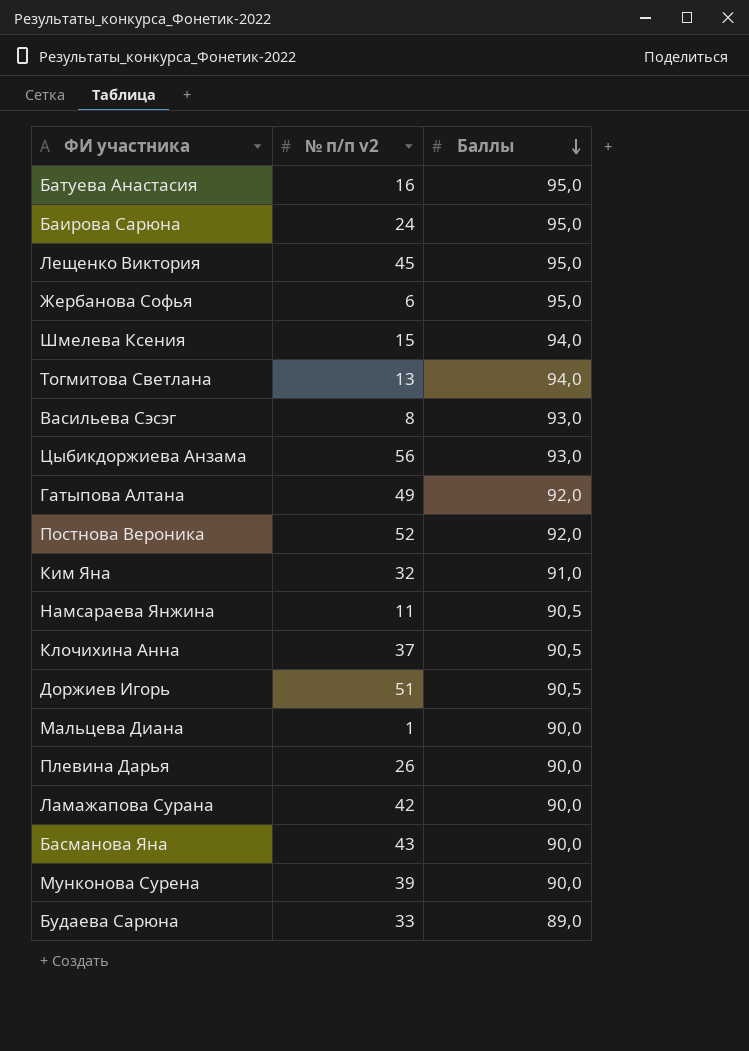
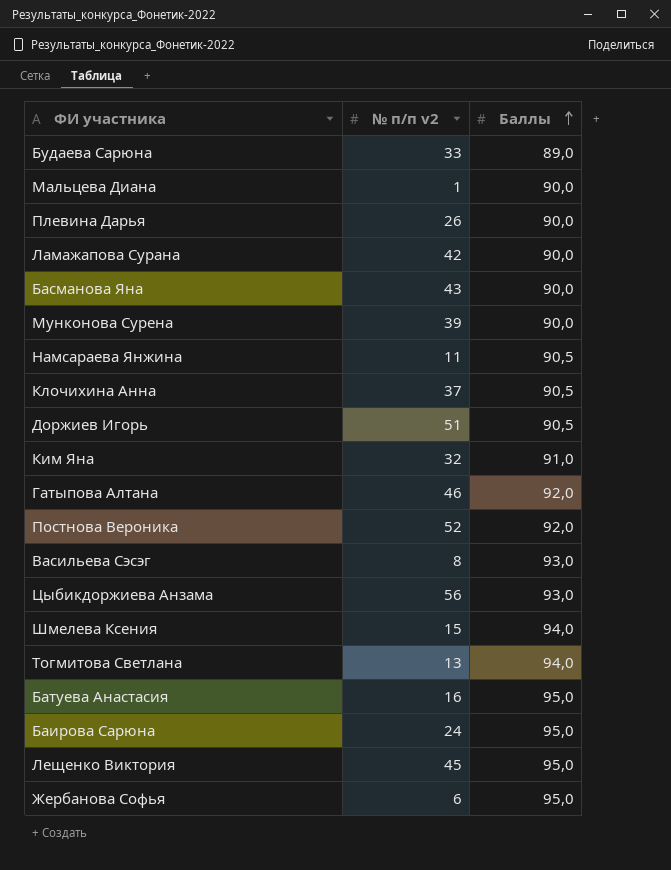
row order: Баллы descending -> Баллы ascending
Гатыпова Алтана | № п/п v2: 49 -> 46

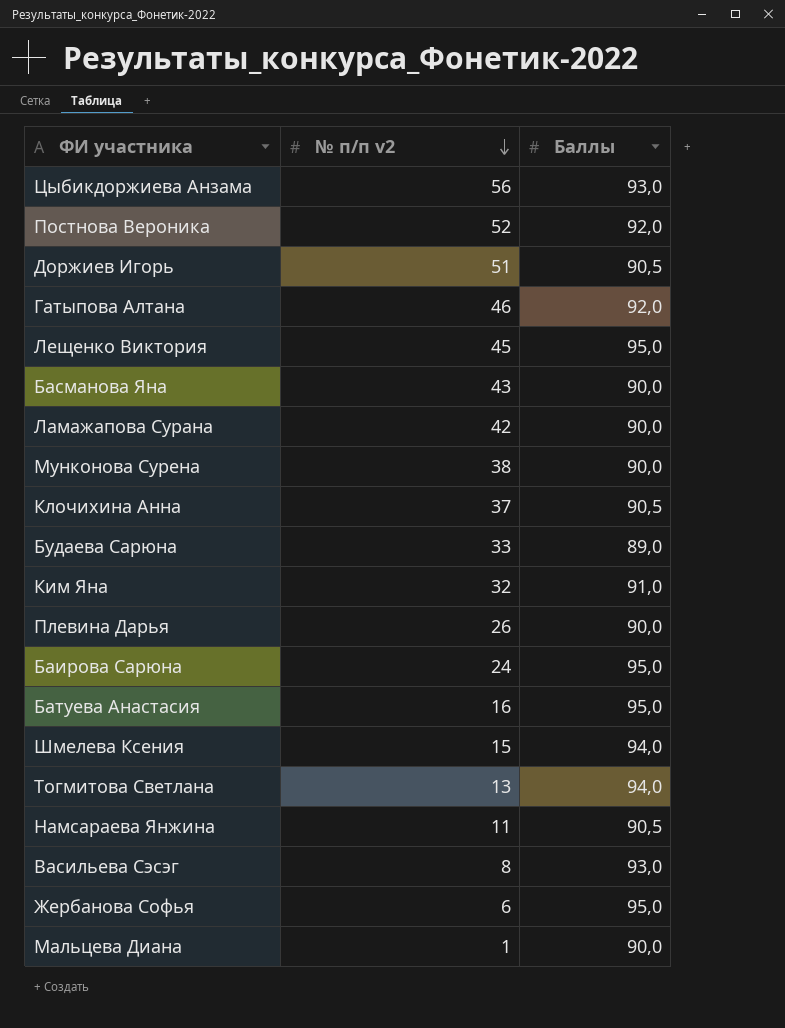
row order: Баллы ascending -> № п/п v2 descending
Мунконова Сурена | № п/п v2: 39 -> 38

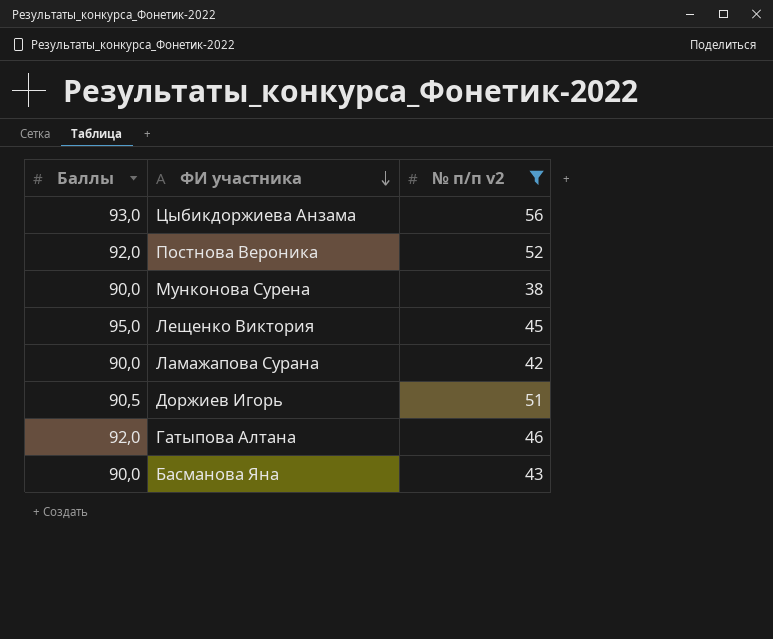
filter: none -> № п/п v2 >= 38
row order: № п/п v2 descending -> ФИ участника descending
column Баллы | position: 3 -> 1

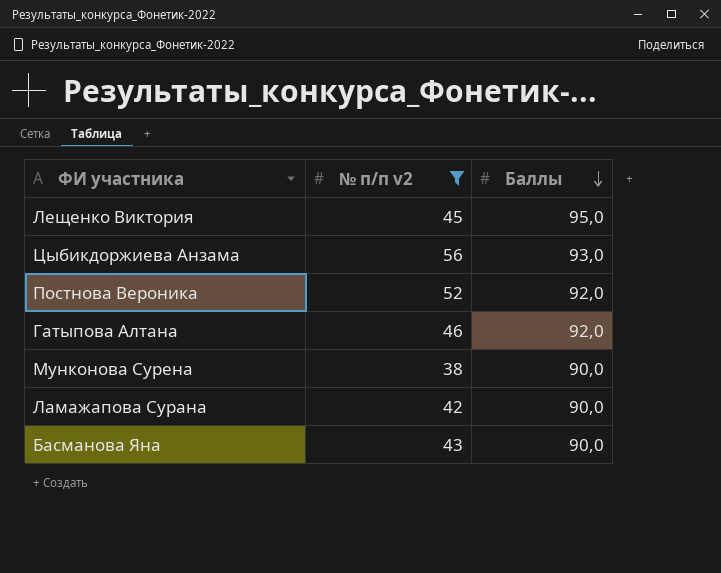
row order: ФИ участника descending -> Баллы descending
column Баллы | position: 1 -> 3
row Доржиев Игорь: 90,5 | 51 -> none

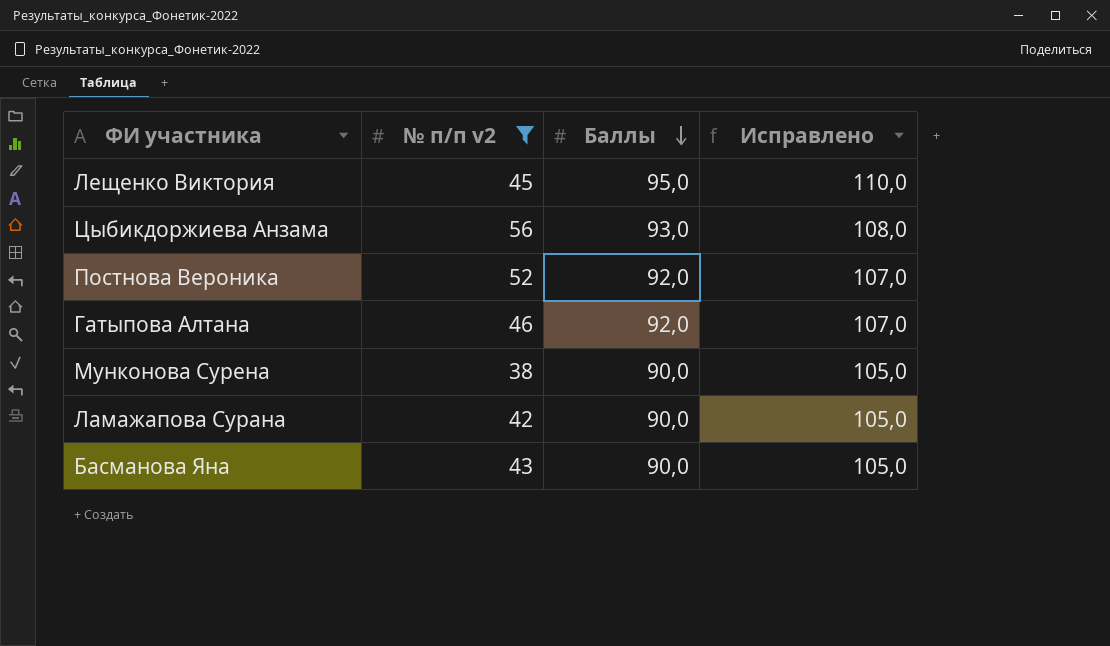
column Исправлено | formula: none -> [Баллы] + 15

